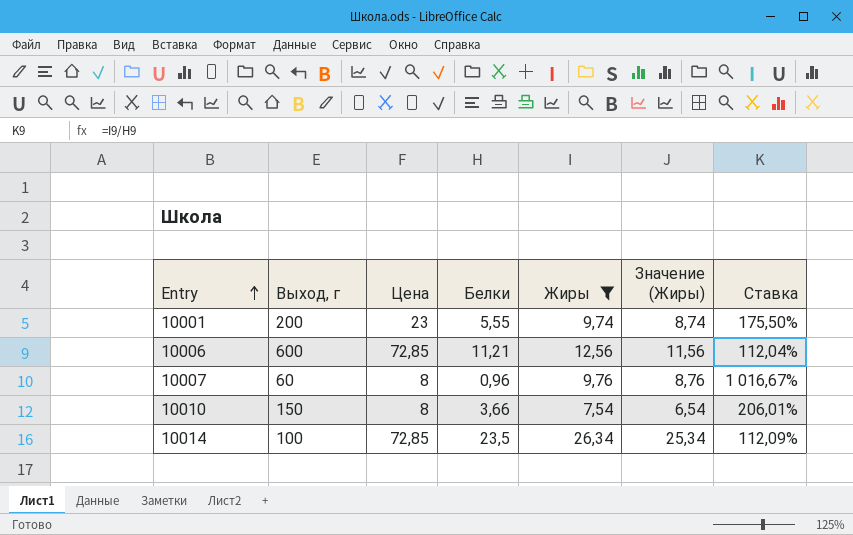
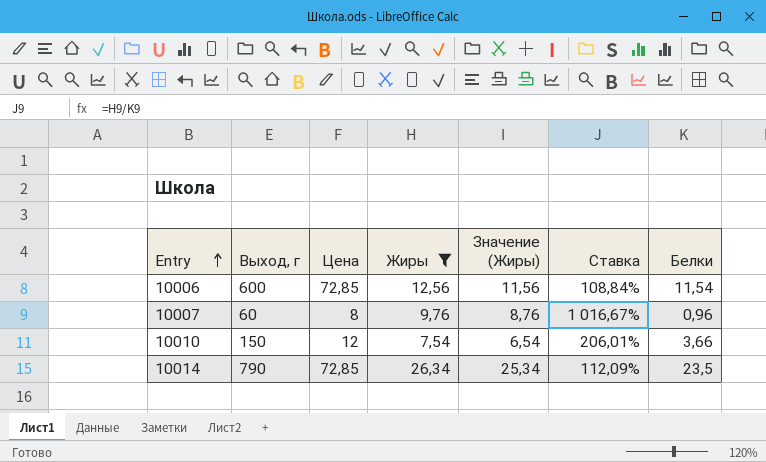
column Белки | position: 4 -> 7
row 10001: 200 | 23 | 5,55 | 9,74 | 8,74 | 175,50% -> none
10006 | Ставка: 112,04% -> 108,84%
10006 | Белки: 11,21 -> 11,54
10010 | Цена: 8 -> 12
10014 | Выход, г: 100 -> 790

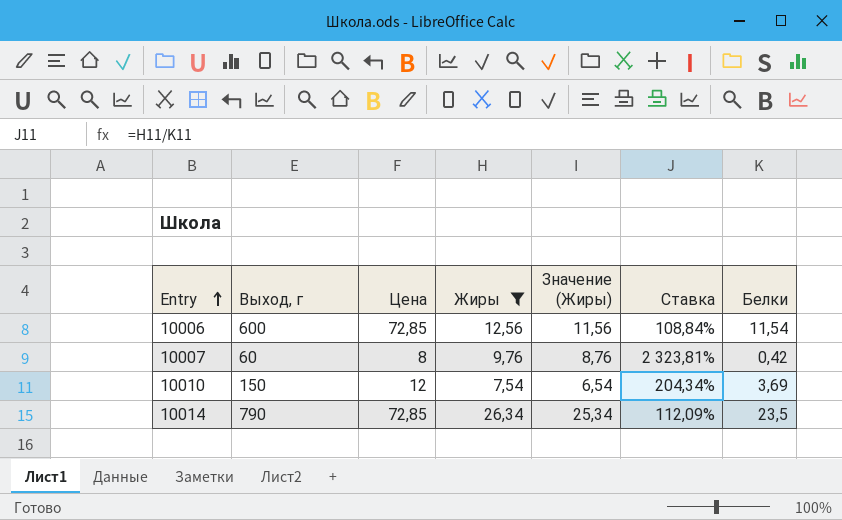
10007 | Ставка: 1 016,67% -> 2 323,81%
10007 | Белки: 0,96 -> 0,42
10010 | Ставка: 206,01% -> 204,34%
10010 | Белки: 3,66 -> 3,69

